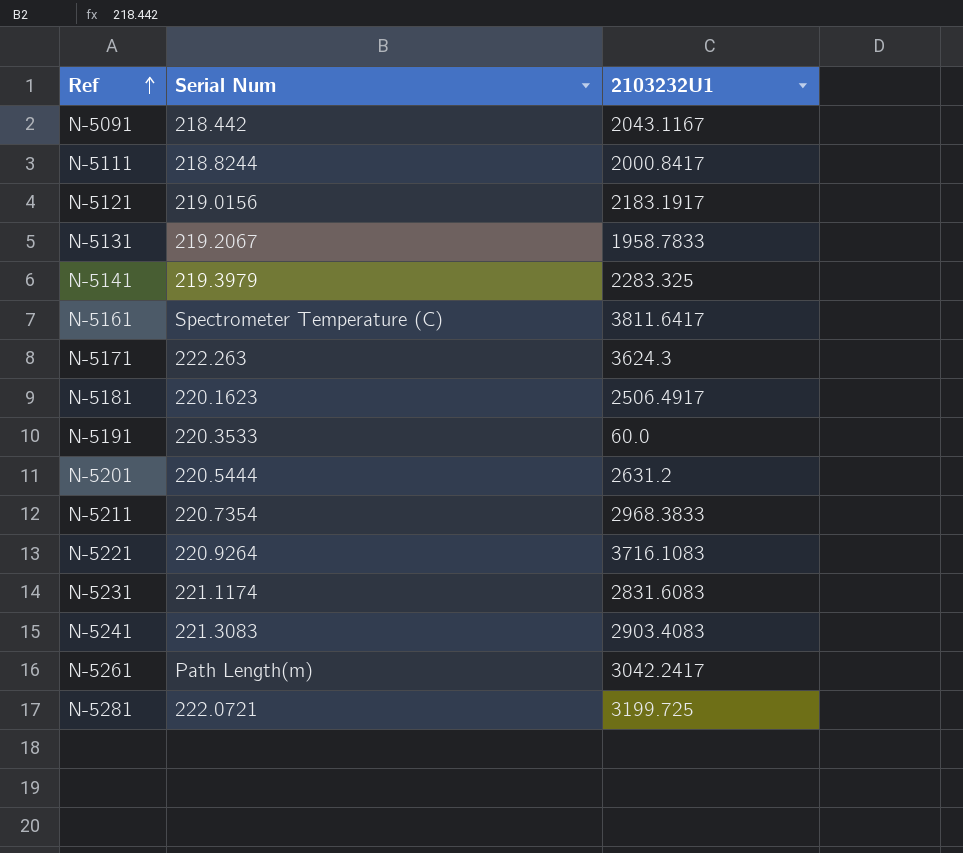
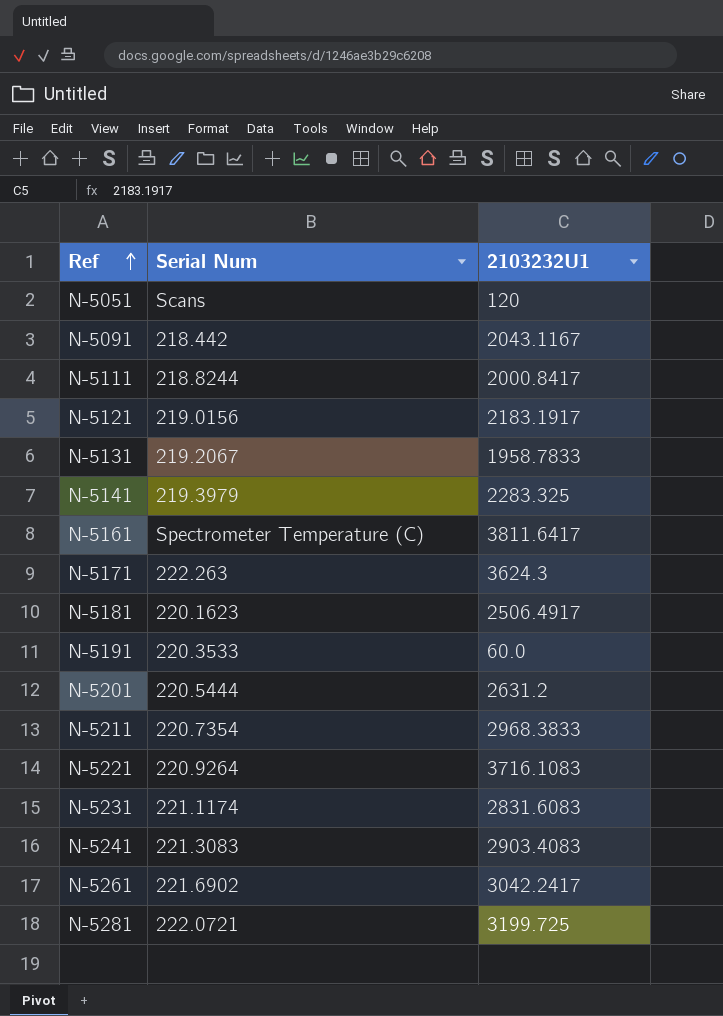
row N-5051: none -> Scans | 120
N-5261 | Serial Num: Path Length(m) -> 221.6902

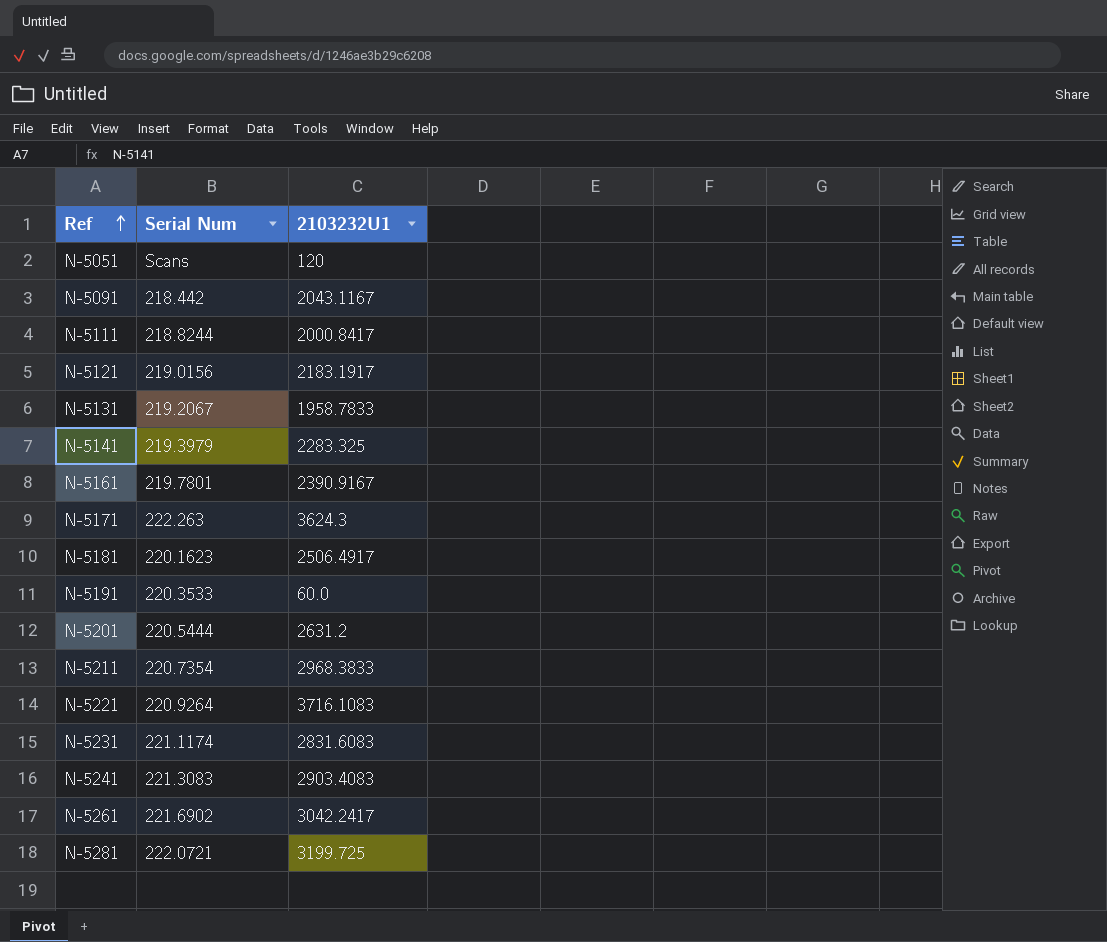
N-5161 | Serial Num: Spectrometer Temperature (C) -> 219.7801
N-5161 | 2103232U1: 3811.6417 -> 2390.9167

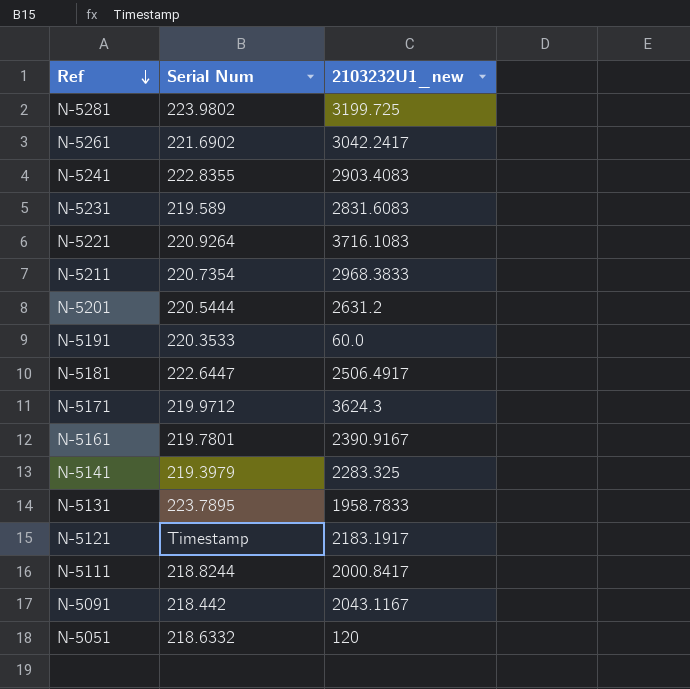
row order: Ref ascending -> Ref descending
column name: 2103232U1 -> 2103232U1_new
N-5281 | Serial Num: 222.0721 -> 223.9802
N-5241 | Serial Num: 221.3083 -> 222.8355
N-5231 | Serial Num: 221.1174 -> 219.589
N-5181 | Serial Num: 220.1623 -> 222.6447
N-5171 | Serial Num: 222.263 -> 219.9712
N-5131 | Serial Num: 219.2067 -> 223.7895
N-5121 | Serial Num: 219.0156 -> Timestamp
N-5051 | Serial Num: Scans -> 218.6332

